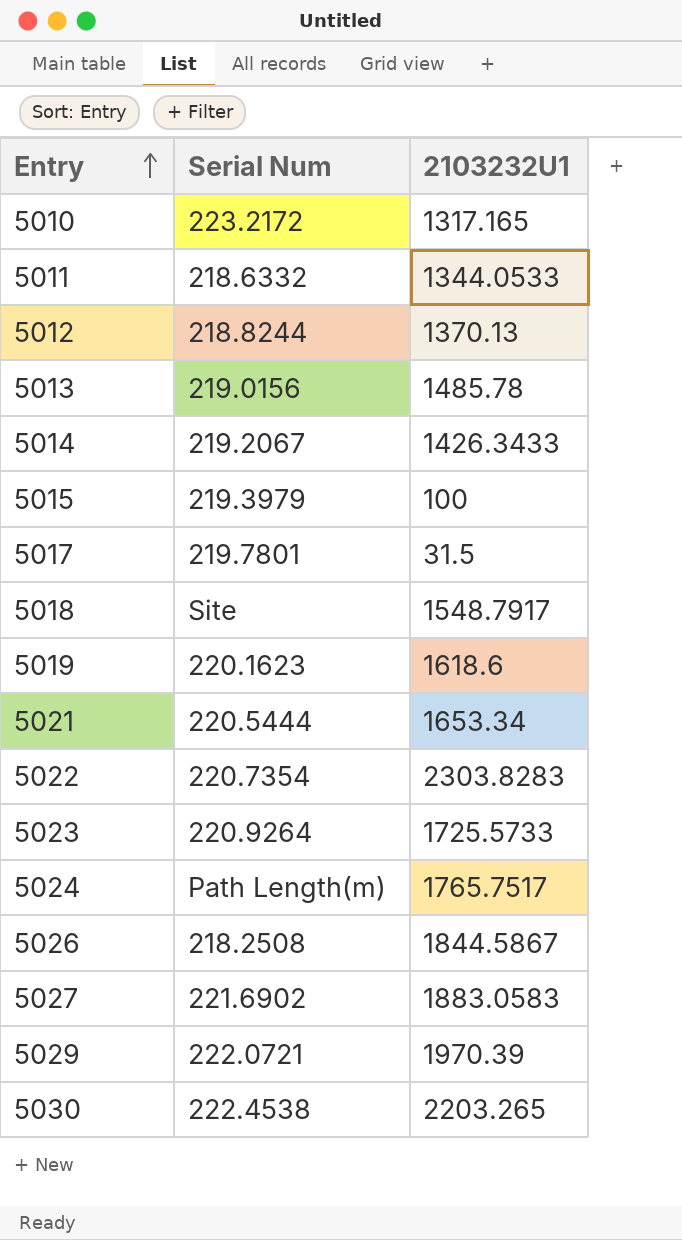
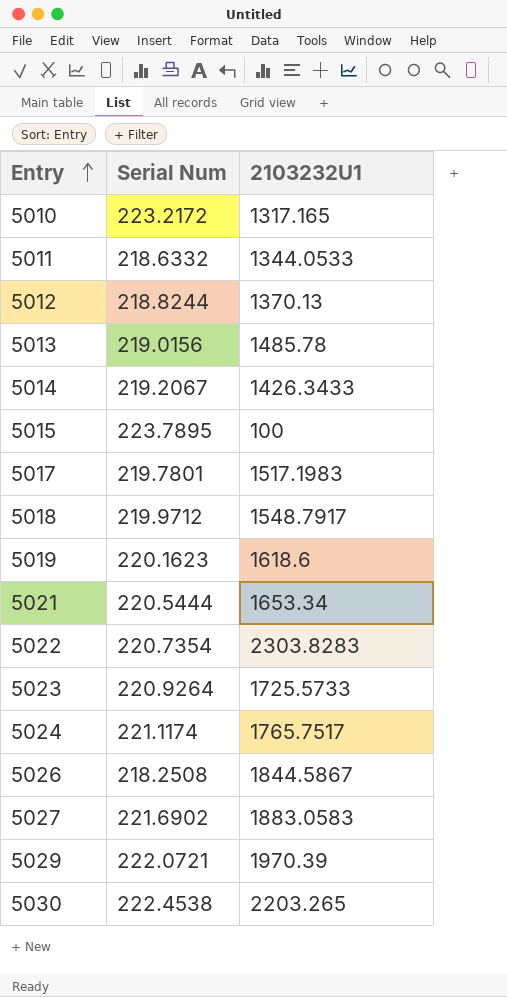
5015 | Serial Num: 219.3979 -> 223.7895
5017 | 2103232U1: 31.5 -> 1517.1983
5018 | Serial Num: Site -> 219.9712
5024 | Serial Num: Path Length(m) -> 221.1174

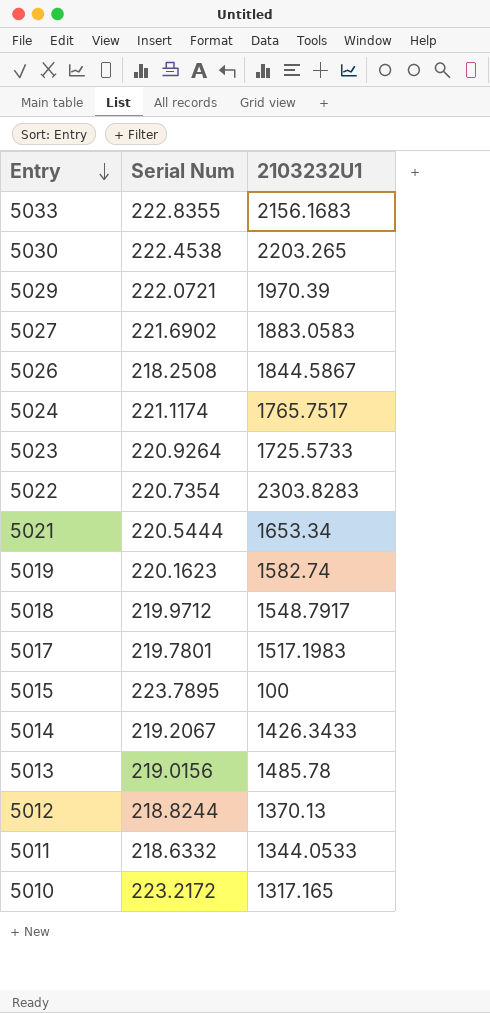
row order: Entry ascending -> Entry descending
row 5033: none -> 222.8355 | 2156.1683
5019 | 2103232U1: 1618.6 -> 1582.74

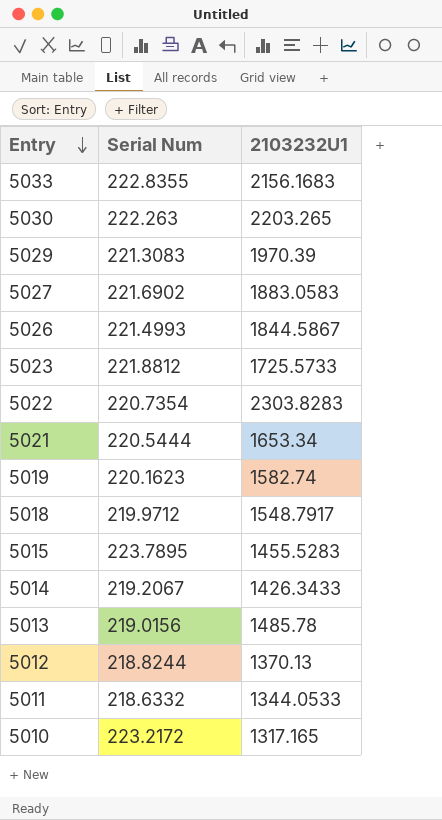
row 5024: 221.1174 | 1765.7517 -> none
row 5017: 219.7801 | 1517.1983 -> none
5030 | Serial Num: 222.4538 -> 222.263
5029 | Serial Num: 222.0721 -> 221.3083
5026 | Serial Num: 218.2508 -> 221.4993
5023 | Serial Num: 220.9264 -> 221.8812
5015 | 2103232U1: 100 -> 1455.5283

